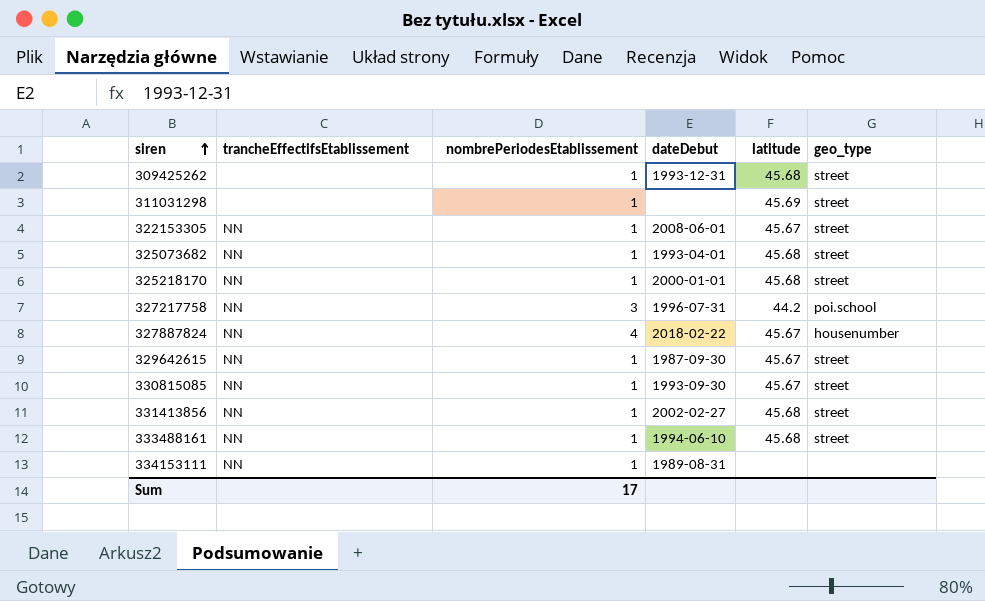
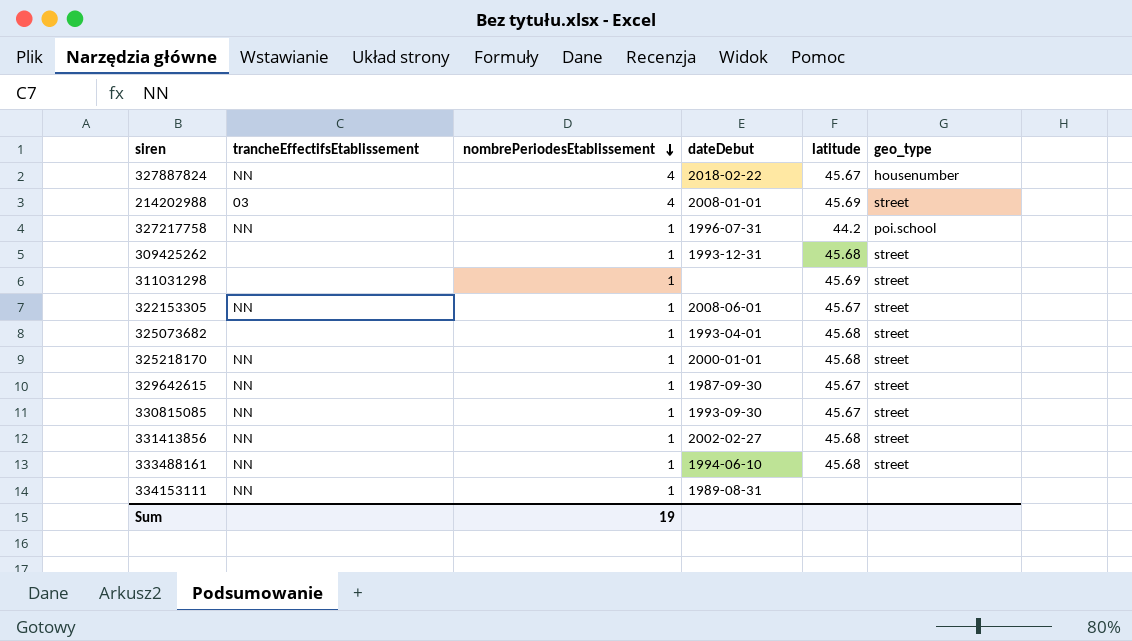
row order: siren ascending -> nombrePeriodesEtablissement descending
row 214202988: none -> 03 | 4 | 2008-01-01 | 45.69 | street
327217758 | nombrePeriodesEtablissement: 3 -> 1
325073682 | trancheEffectifsEtablissement: NN -> none
Sum | nombrePeriodesEtablissement: 17 -> 19

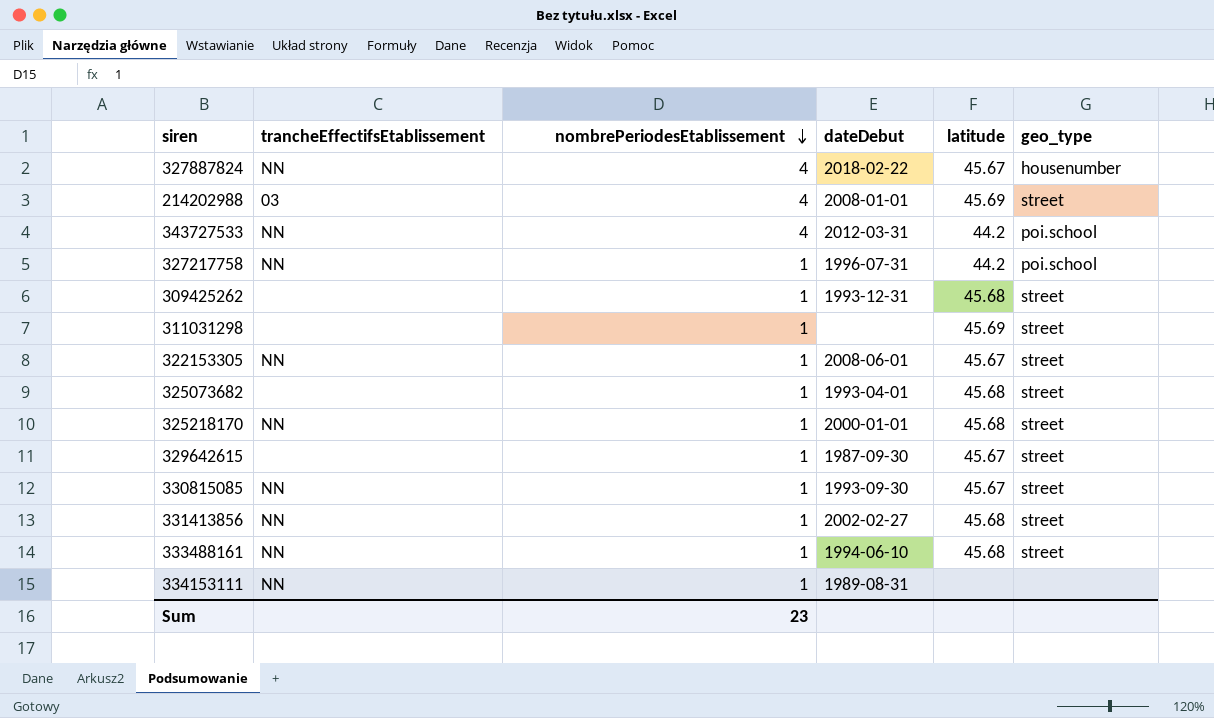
row 343727533: none -> NN | 4 | 2012-03-31 | 44.2 | poi.school
329642615 | trancheEffectifsEtablissement: NN -> none
Sum | nombrePeriodesEtablissement: 19 -> 23

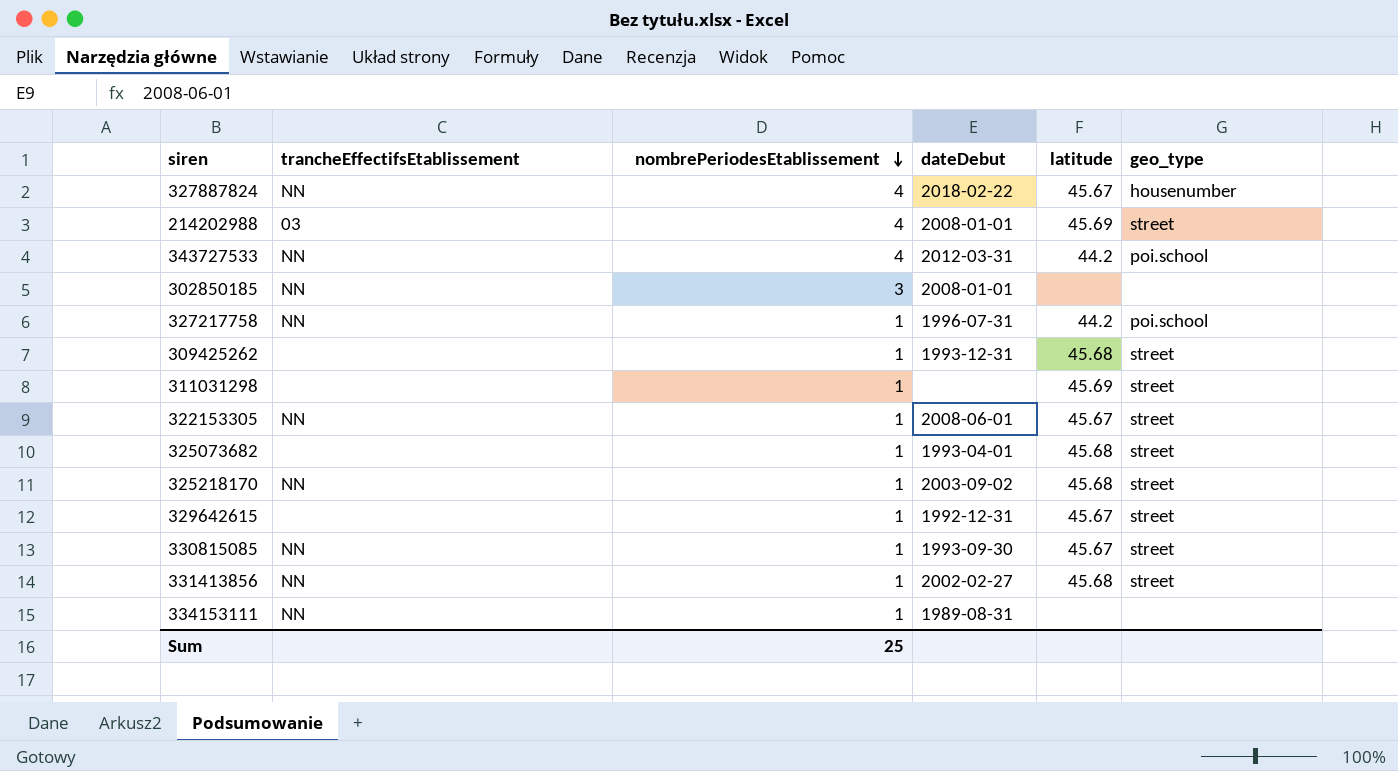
row 333488161: NN | 1 | 1994-06-10 | 45.68 | street -> none
row 302850185: none -> NN | 3 | 2008-01-01 | none | none
325218170 | dateDebut: 2000-01-01 -> 2003-09-02
329642615 | dateDebut: 1987-09-30 -> 1992-12-31
Sum | nombrePeriodesEtablissement: 23 -> 25

